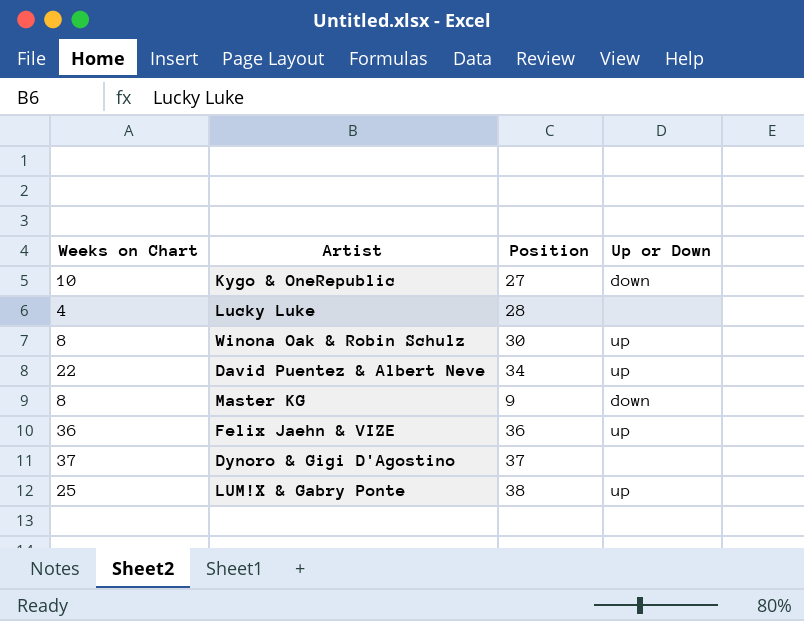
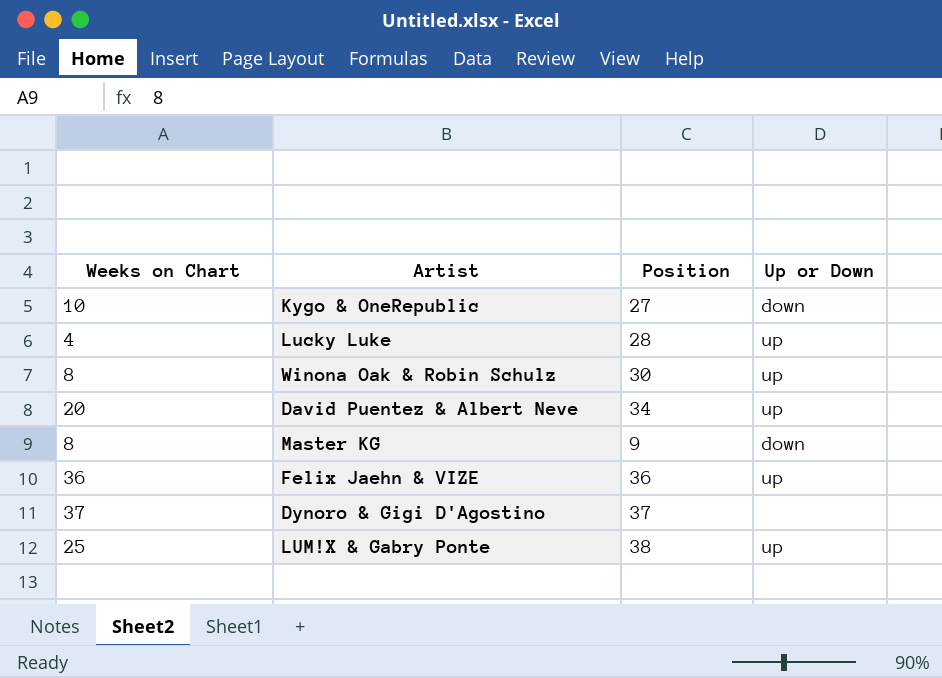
Lucky Luke | Up or Down: none -> up
David Puentez & Albert Neve | Weeks on Chart: 22 -> 20

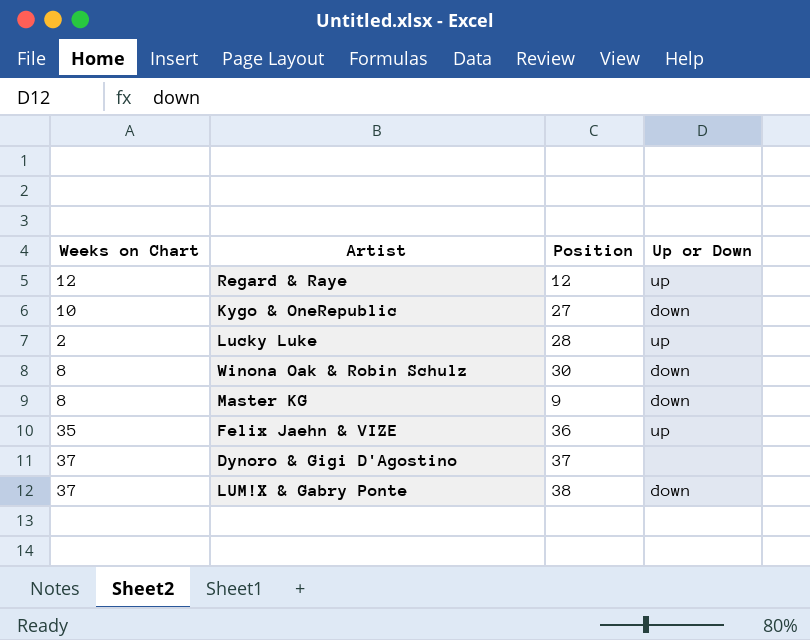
row David Puentez & Albert Neve: 20 | 34 | up -> none
row Regard & Raye: none -> 12 | 12 | up
Lucky Luke | Weeks on Chart: 4 -> 2
Winona Oak & Robin Schulz | Up or Down: up -> down
Felix Jaehn & VIZE | Weeks on Chart: 36 -> 35
LUM!X & Gabry Ponte | Weeks on Chart: 25 -> 37
LUM!X & Gabry Ponte | Up or Down: up -> down

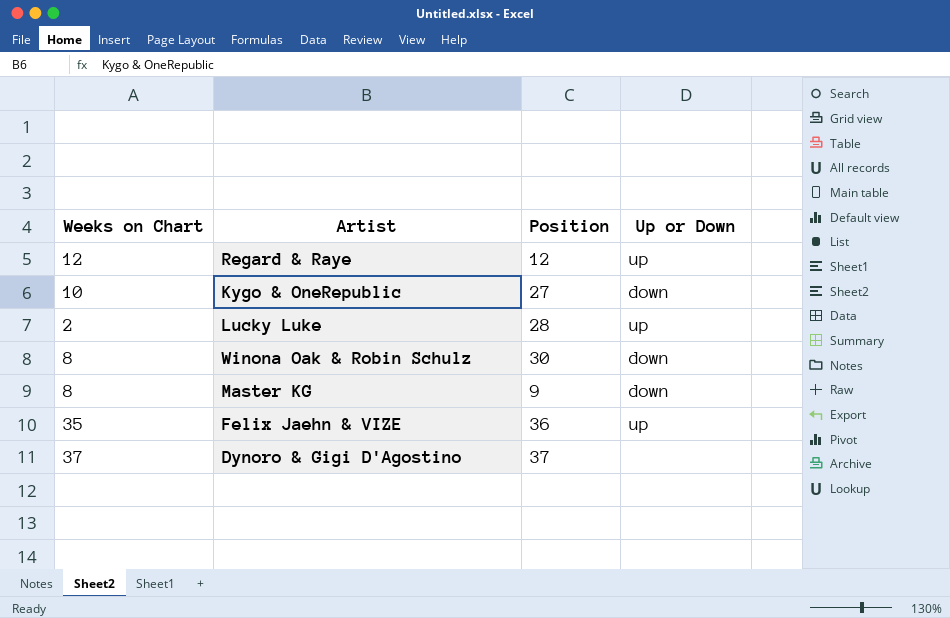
row LUM!X & Gabry Ponte: 37 | 38 | down -> none

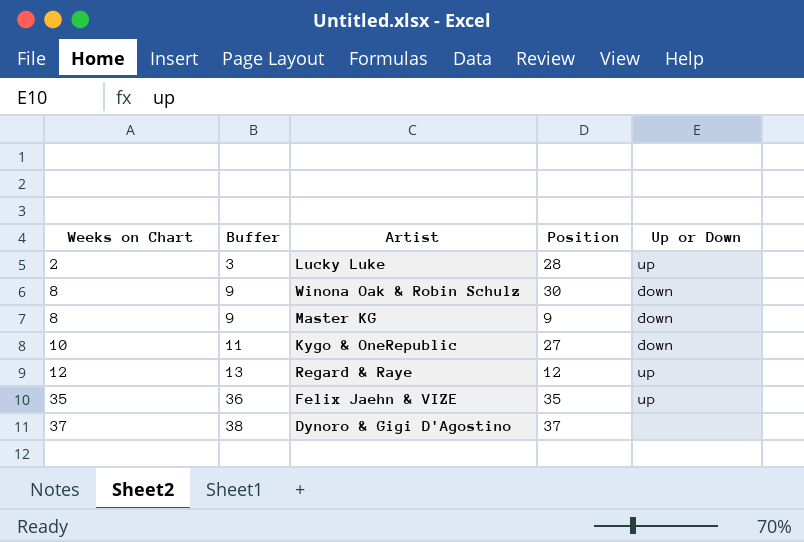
row order: none -> Weeks on Chart ascending
column Buffer | formula: none -> [Weeks on Chart] + 1
Felix Jaehn & VIZE | Position: 36 -> 35

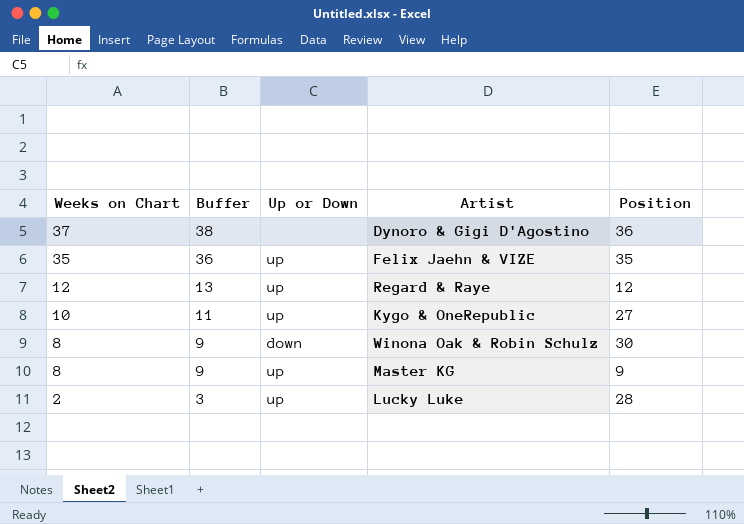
row order: Weeks on Chart ascending -> Weeks on Chart descending
column Up or Down | position: 5 -> 3
Dynoro & Gigi D'Agostino | Position: 37 -> 36
Kygo & OneRepublic | Up or Down: down -> up
Master KG | Up or Down: down -> up

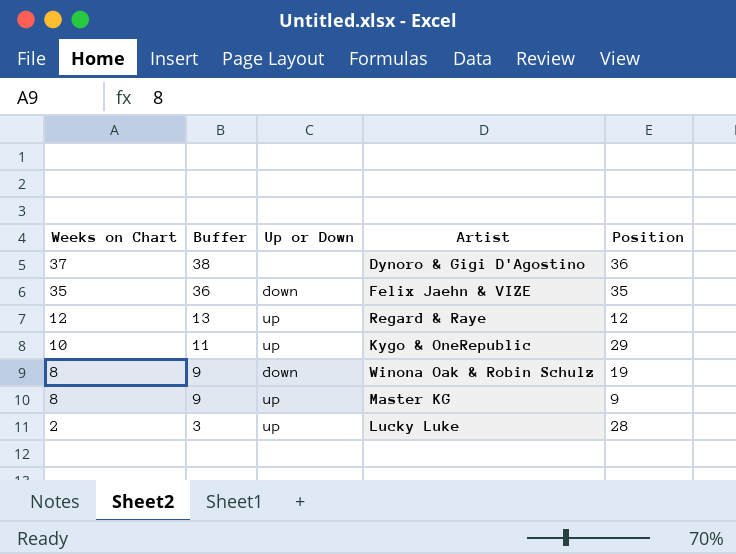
Felix Jaehn & VIZE | Up or Down: up -> down
Kygo & OneRepublic | Position: 27 -> 29
Winona Oak & Robin Schulz | Position: 30 -> 19

